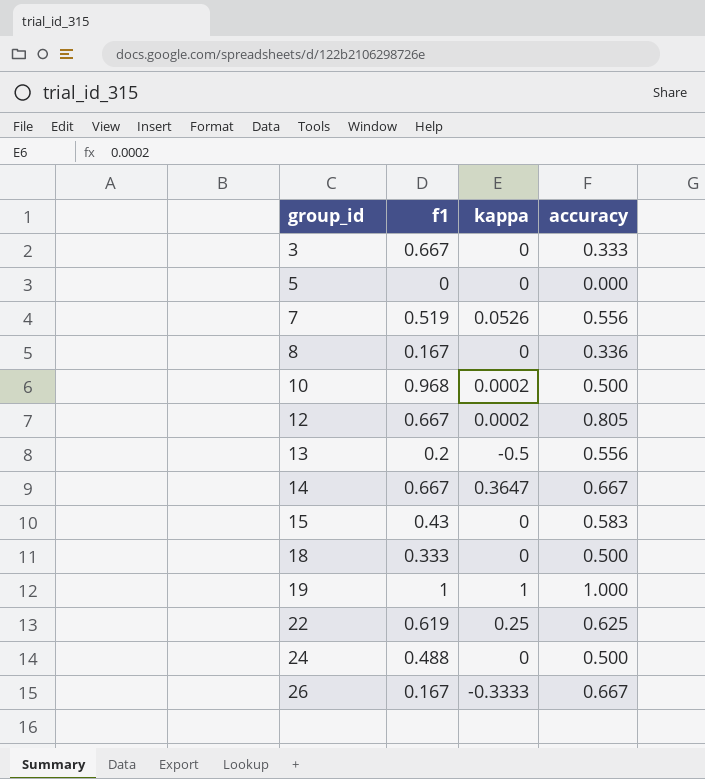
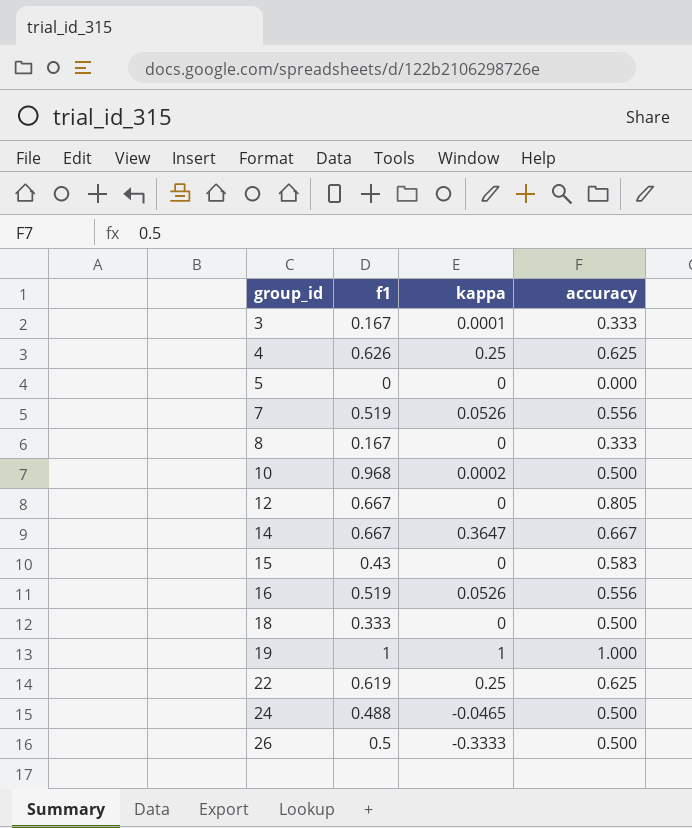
row 13: 0.2 | -0.5 | 0.556 -> none
3 | f1: 0.667 -> 0.167
3 | kappa: 0 -> 0.0001
row 4: none -> 0.626 | 0.25 | 0.625
8 | accuracy: 0.336 -> 0.333
12 | kappa: 0.0002 -> 0
row 16: none -> 0.519 | 0.0526 | 0.556
24 | kappa: 0 -> -0.0465
26 | f1: 0.167 -> 0.5
26 | accuracy: 0.667 -> 0.500

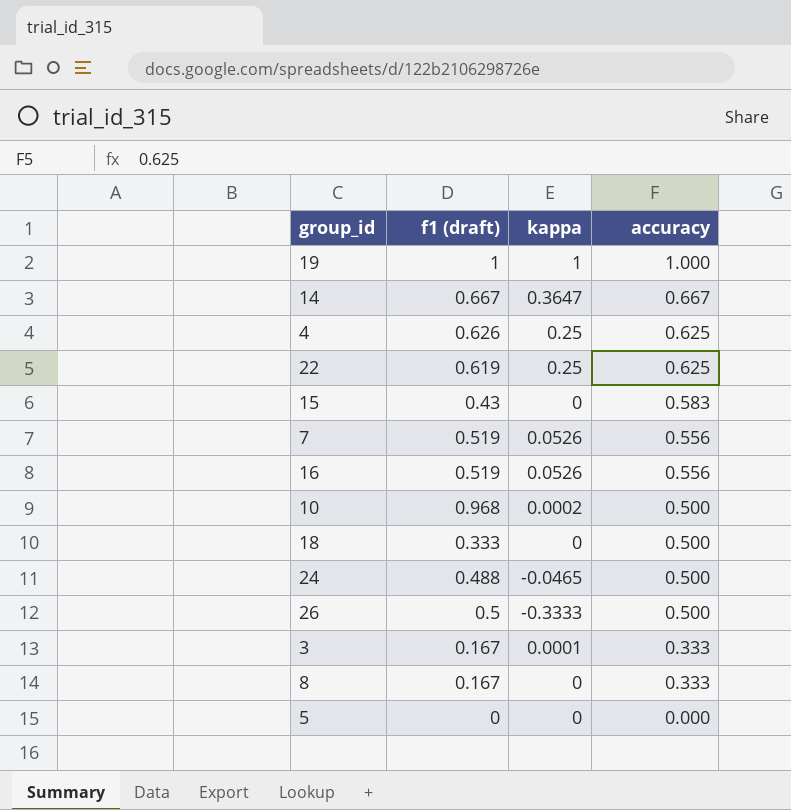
row order: group_id ascending -> accuracy descending
column name: f1 -> f1 (draft)
row 12: 0.667 | 0 | 0.805 -> none

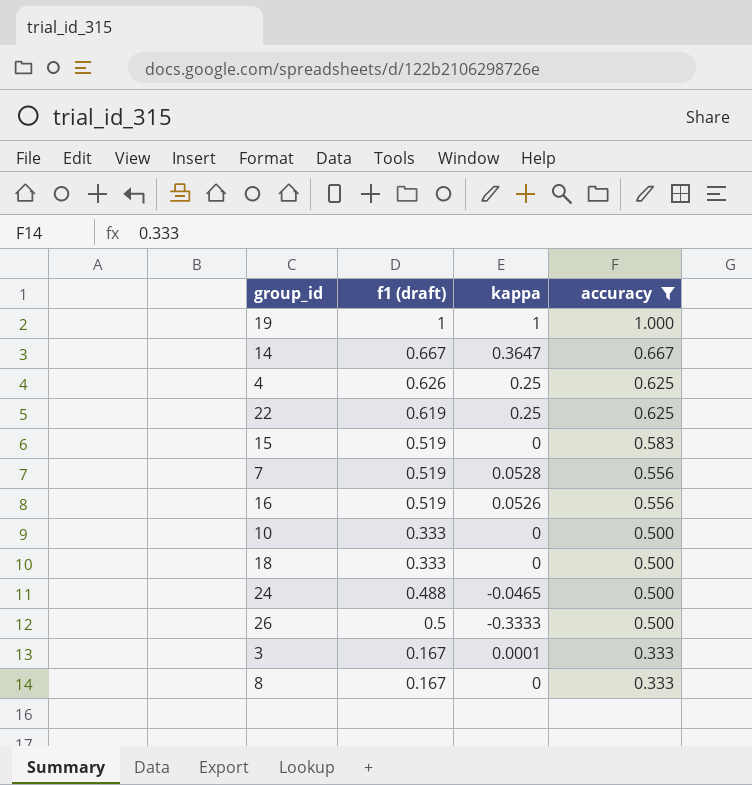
filter: none -> accuracy != 0.000
15 | f1 (draft): 0.43 -> 0.519
7 | kappa: 0.0526 -> 0.0528
10 | f1 (draft): 0.968 -> 0.333
10 | kappa: 0.0002 -> 0

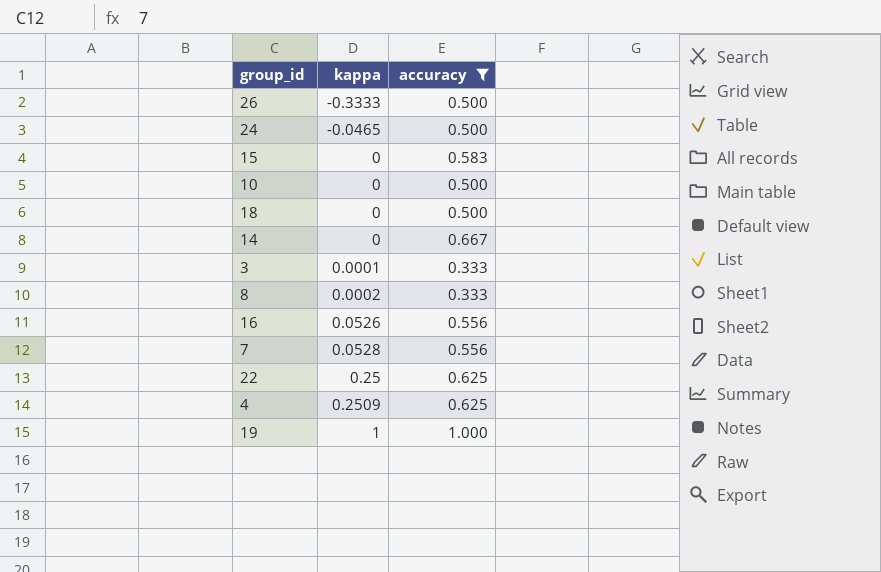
row order: accuracy descending -> kappa ascending
column f1 (draft) | position: 2 -> none
14 | kappa: 0.3647 -> 0
8 | kappa: 0 -> 0.0002
4 | kappa: 0.25 -> 0.2509

